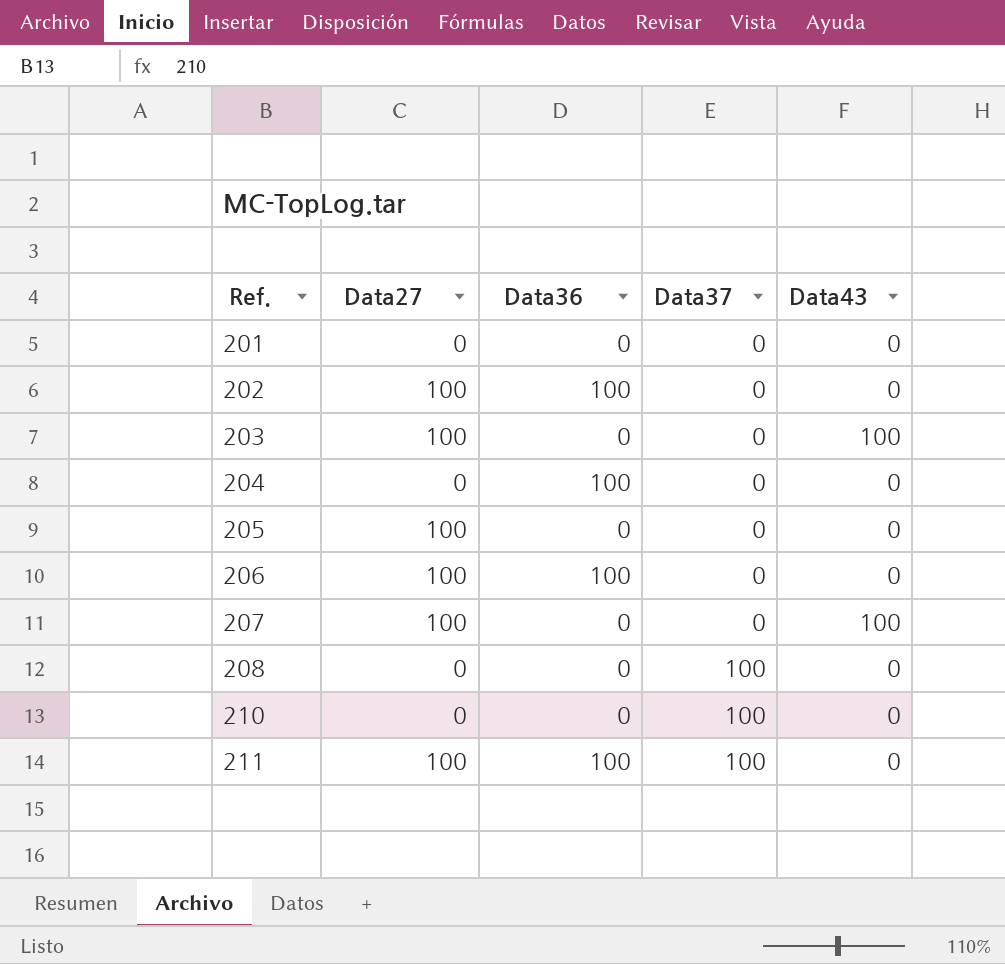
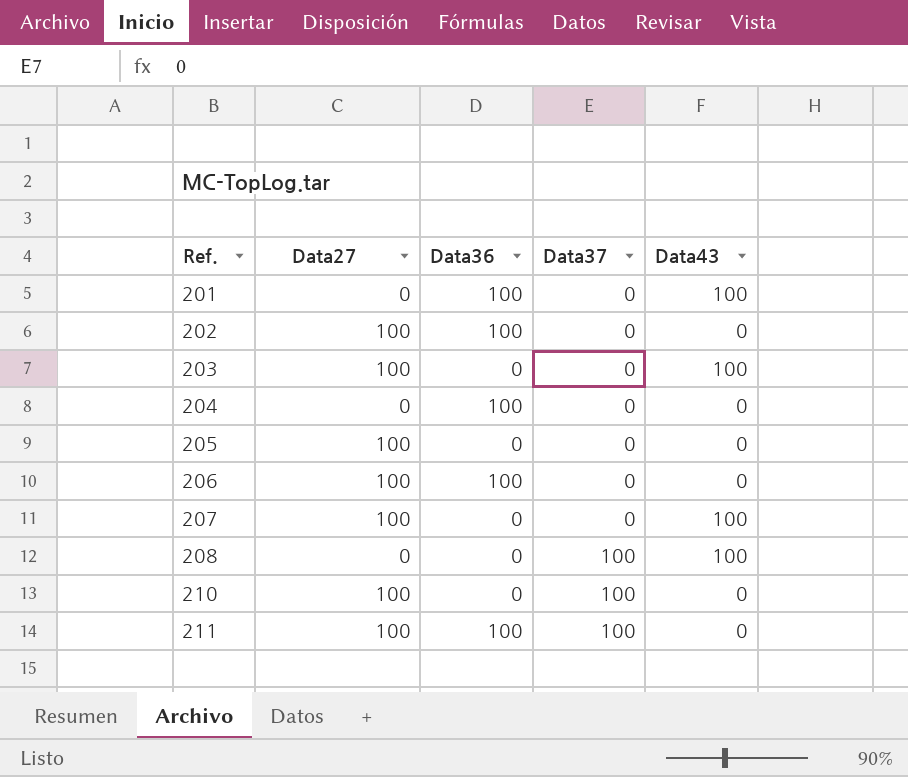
201 | Data36: 0 -> 100
201 | Data43: 0 -> 100
208 | Data43: 0 -> 100
210 | Data27: 0 -> 100

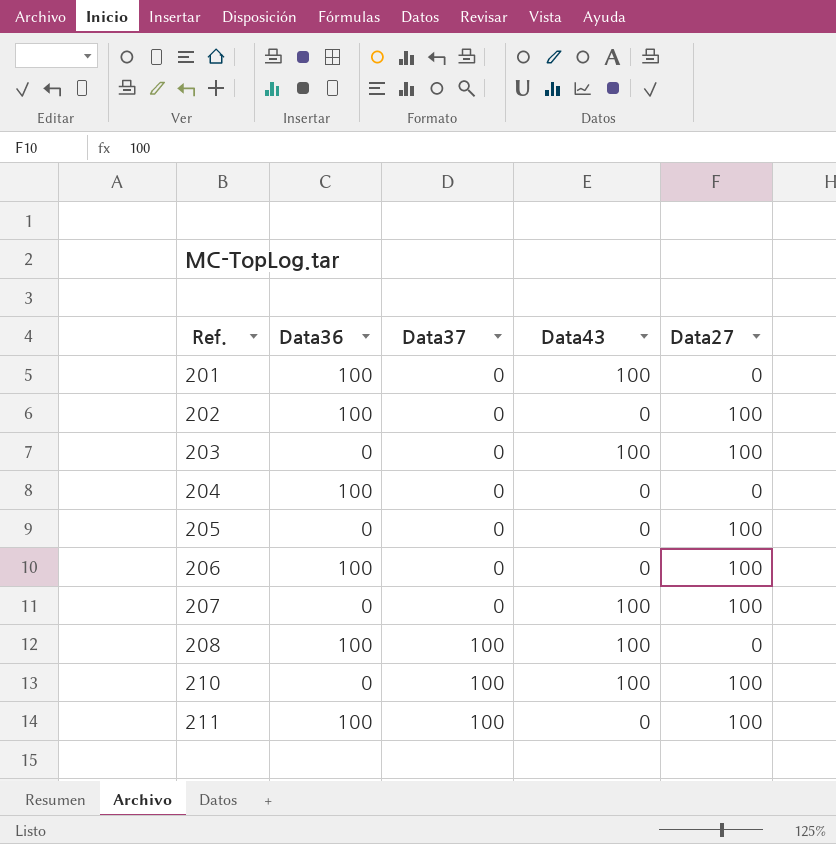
column Data27 | position: 2 -> 5
208 | Data36: 0 -> 100
210 | Data43: 0 -> 100

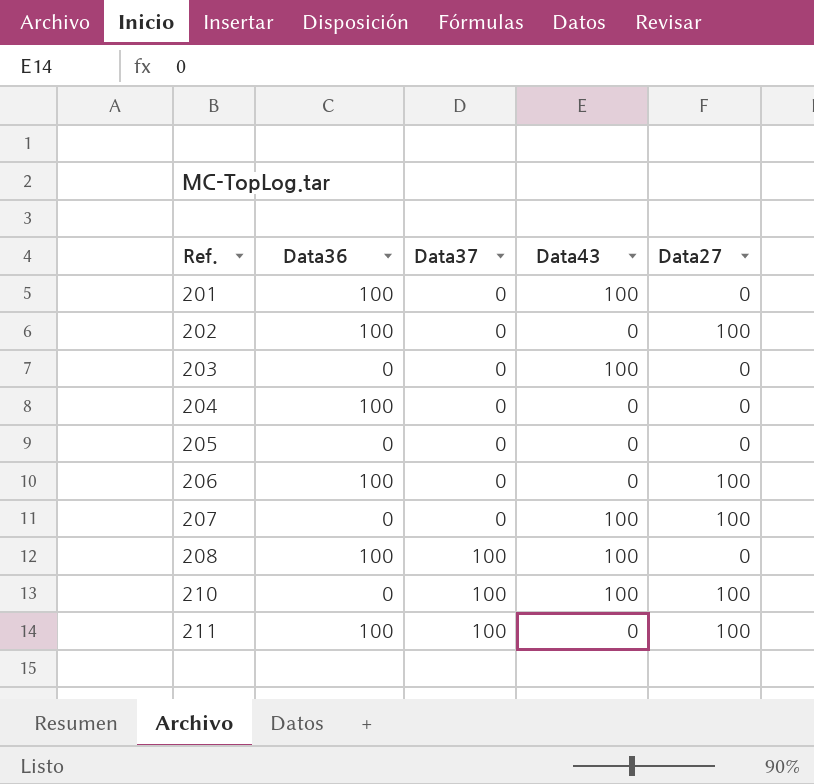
203 | Data27: 100 -> 0
205 | Data27: 100 -> 0

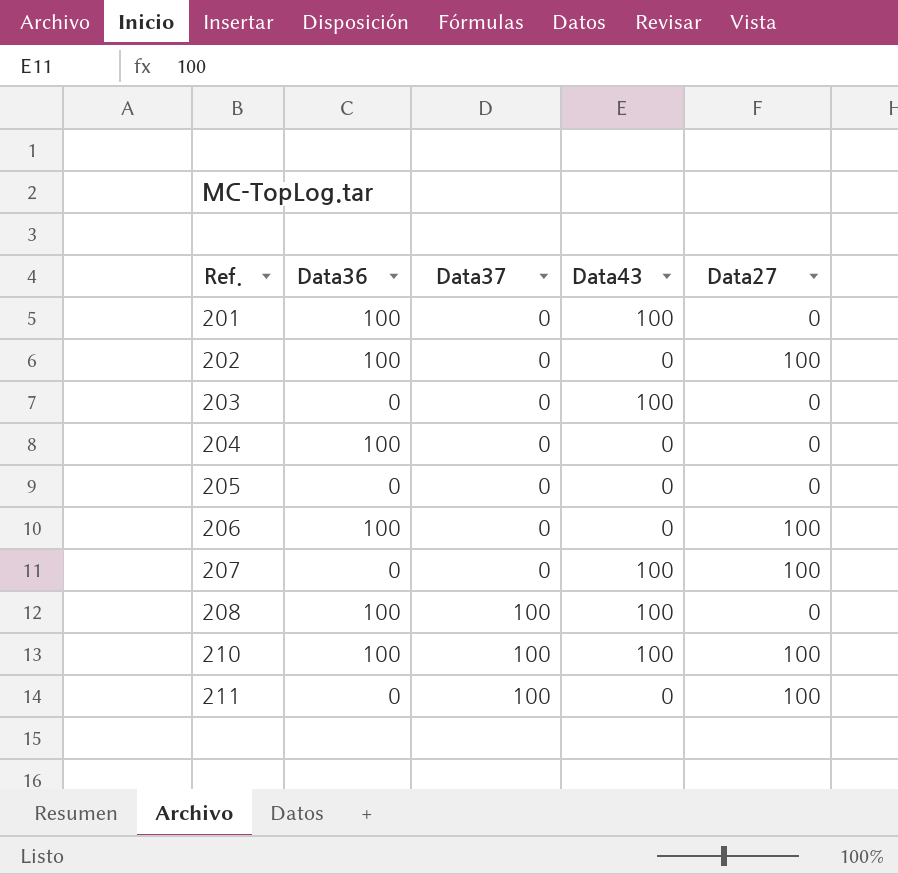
210 | Data36: 0 -> 100
211 | Data36: 100 -> 0

